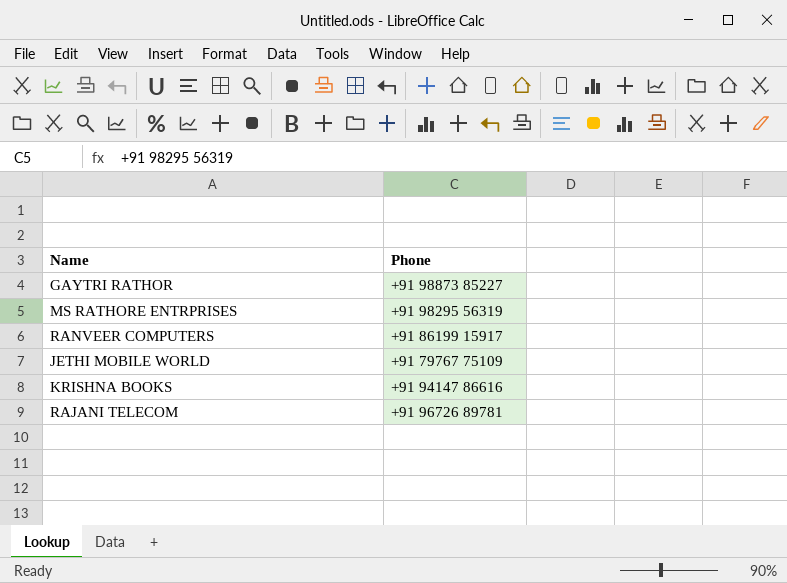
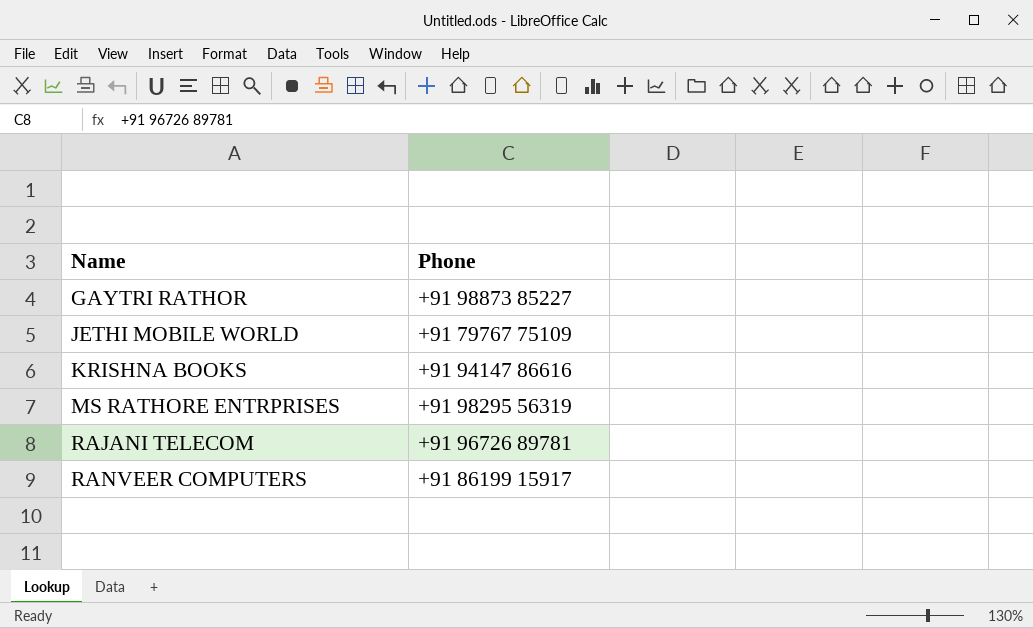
row order: none -> Name ascending

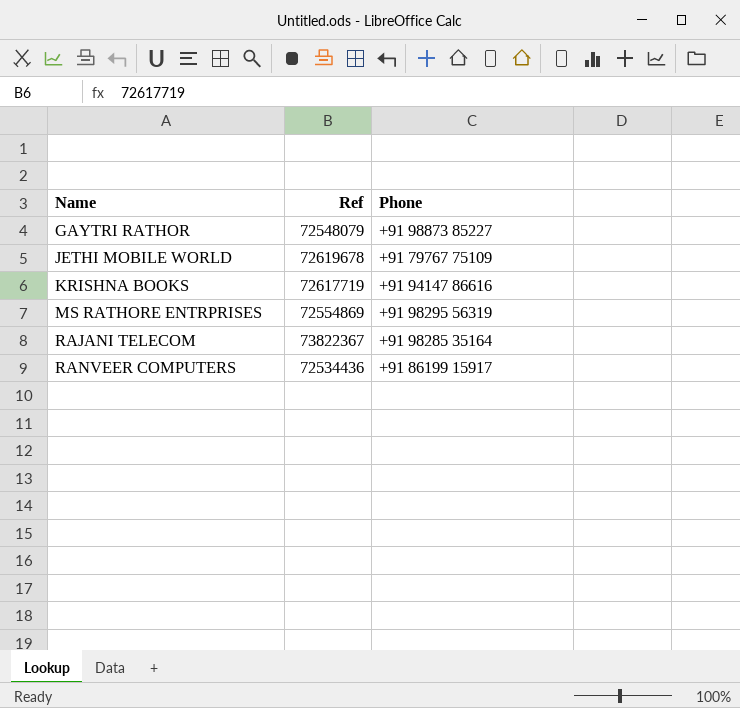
column Ref | position: none -> 2
RAJANI TELECOM | Phone: +91 96726 89781 -> +91 98285 35164

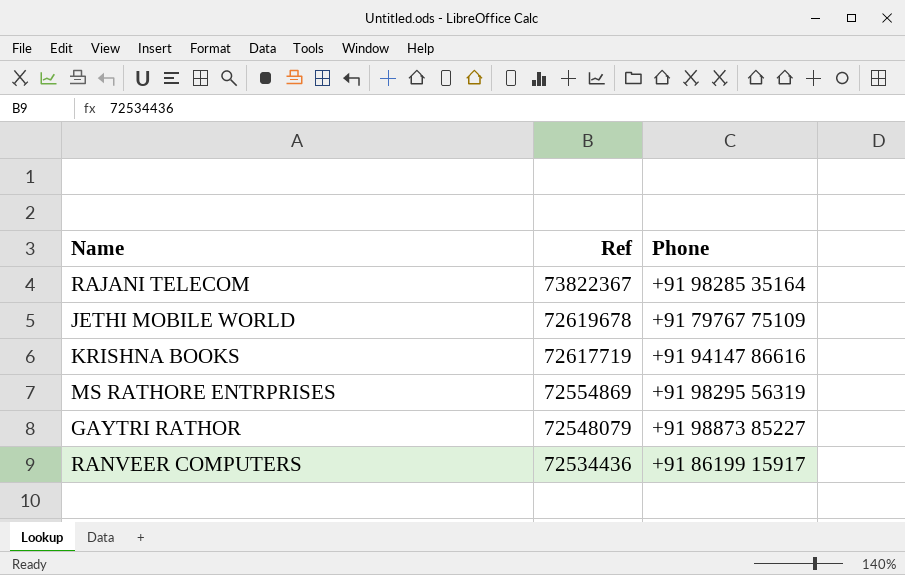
row order: Name ascending -> Ref descending

